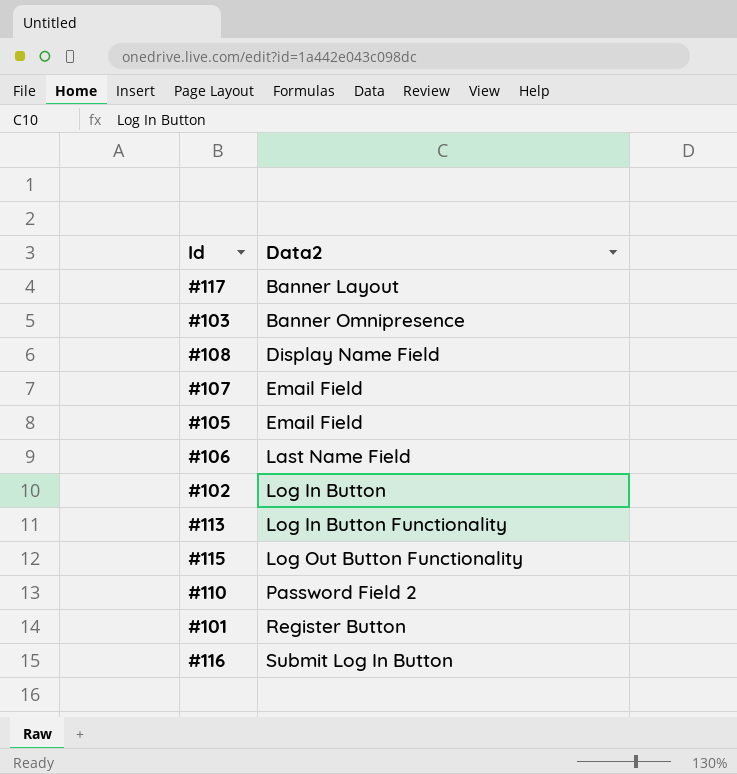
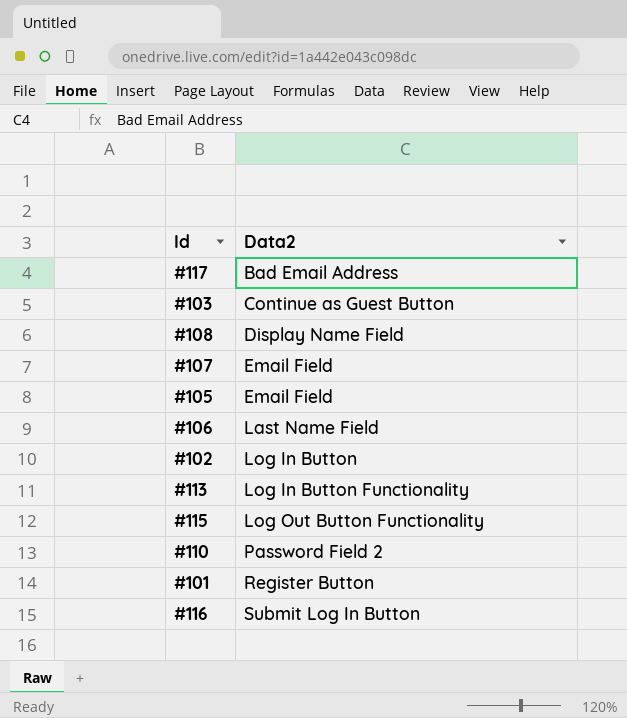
#117 | Data2: Banner Layout -> Bad Email Address
#103 | Data2: Banner Omnipresence -> Continue as Guest Button

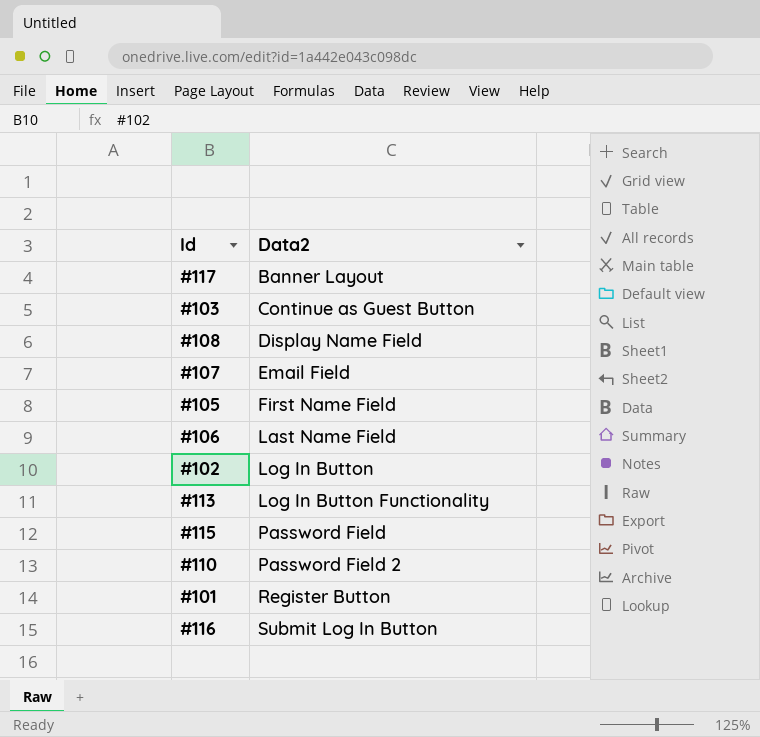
#117 | Data2: Bad Email Address -> Banner Layout
#105 | Data2: Email Field -> First Name Field
#115 | Data2: Log Out Button Functionality -> Password Field

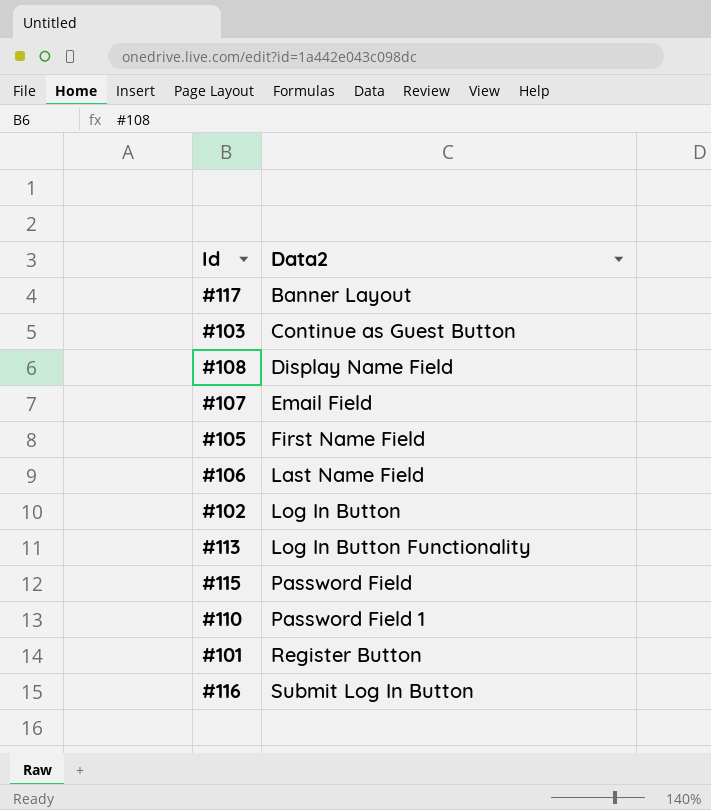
#110 | Data2: Password Field 2 -> Password Field 1

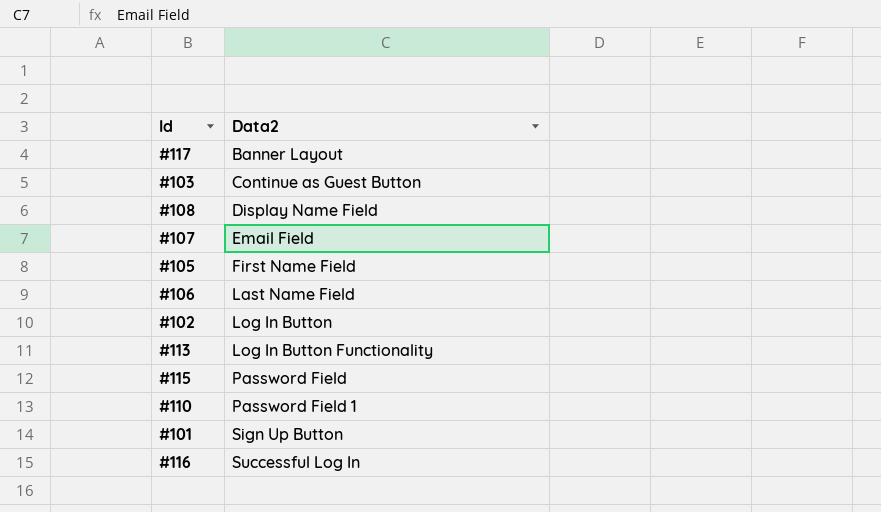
#101 | Data2: Register Button -> Sign Up Button
#116 | Data2: Submit Log In Button -> Successful Log In

